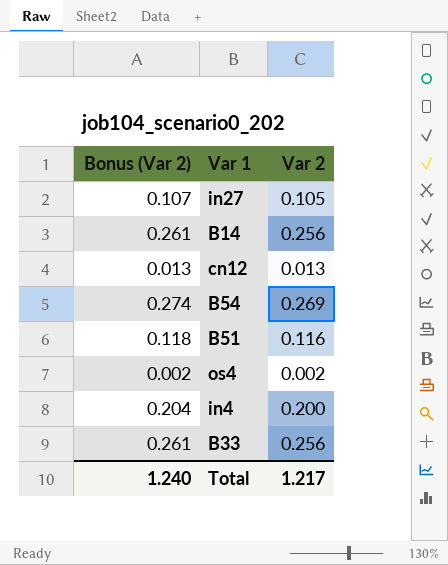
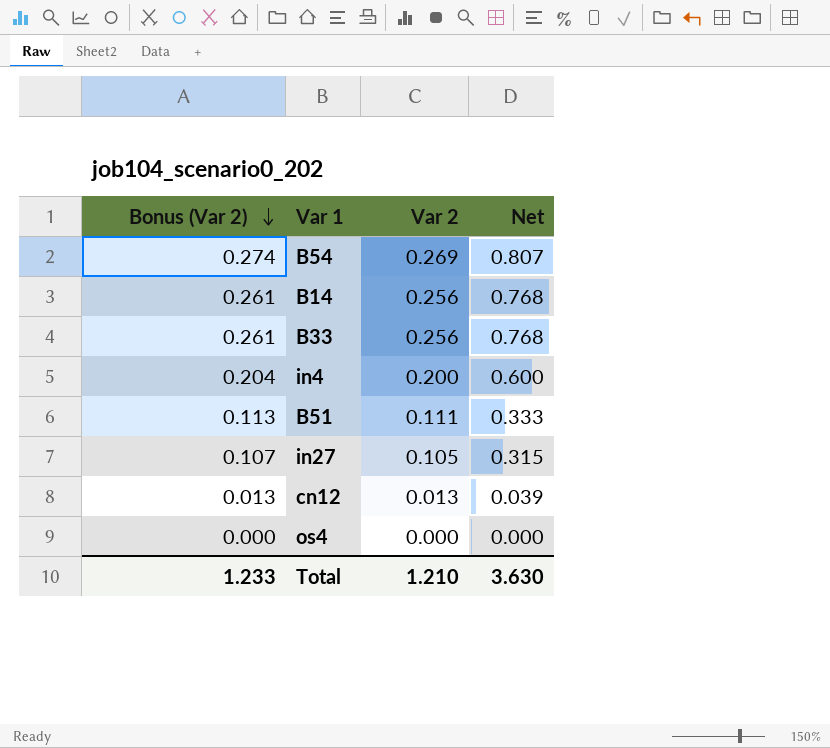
row order: none -> Bonus (Var 2) descending
column Net | formula: none -> [Var 2] * 3
B51 | Bonus (Var 2): 0.118 -> 0.113
B51 | Var 2: 0.116 -> 0.111
os4 | Bonus (Var 2): 0.002 -> 0.000
os4 | Var 2: 0.002 -> 0.000
Total | Bonus (Var 2): 1.240 -> 1.233
Total | Var 2: 1.217 -> 1.210

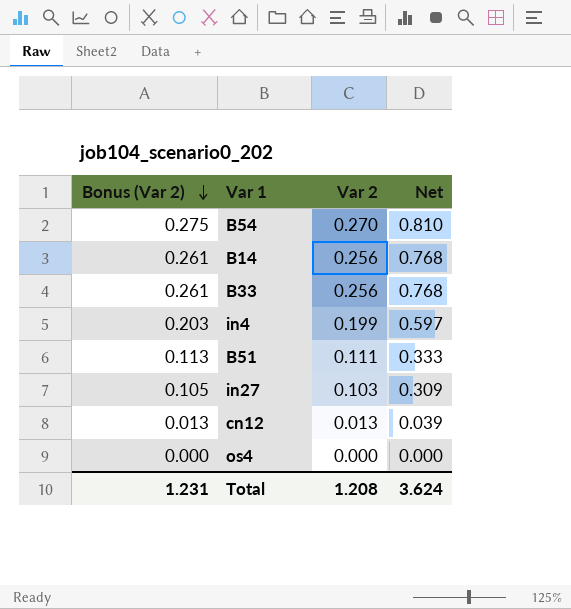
B54 | Bonus (Var 2): 0.274 -> 0.275
B54 | Var 2: 0.269 -> 0.270
B54 | Net: 0.807 -> 0.810
in4 | Bonus (Var 2): 0.204 -> 0.203
in4 | Var 2: 0.200 -> 0.199
in4 | Net: 0.600 -> 0.597
in27 | Bonus (Var 2): 0.107 -> 0.105
in27 | Var 2: 0.105 -> 0.103
in27 | Net: 0.315 -> 0.309
Total | Bonus (Var 2): 1.233 -> 1.231
Total | Var 2: 1.210 -> 1.208
Total | Net: 3.630 -> 3.624

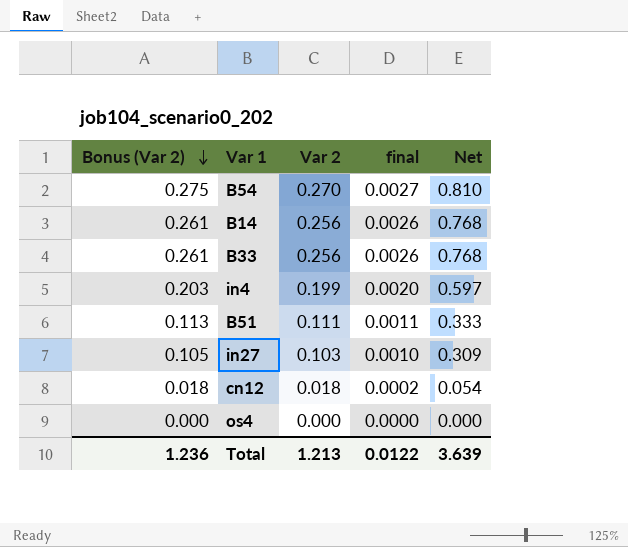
column final | formula: none -> [Var 2] * 0.01
cn12 | Bonus (Var 2): 0.013 -> 0.018
cn12 | Var 2: 0.013 -> 0.018
cn12 | Net: 0.039 -> 0.054
Total | Bonus (Var 2): 1.231 -> 1.236
Total | Var 2: 1.208 -> 1.213
Total | Net: 3.624 -> 3.639

